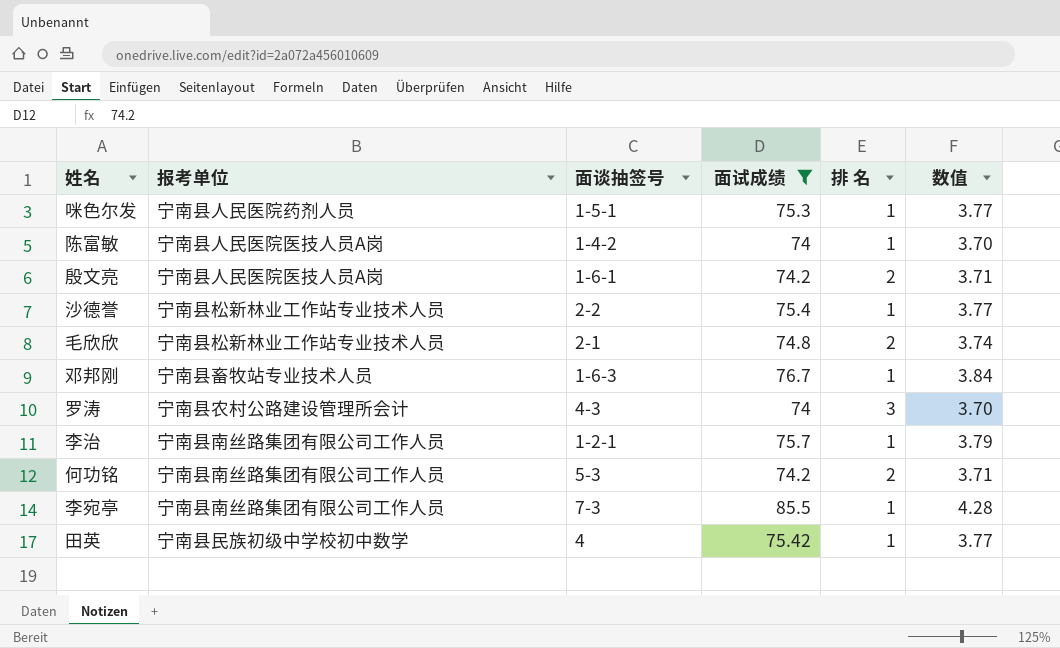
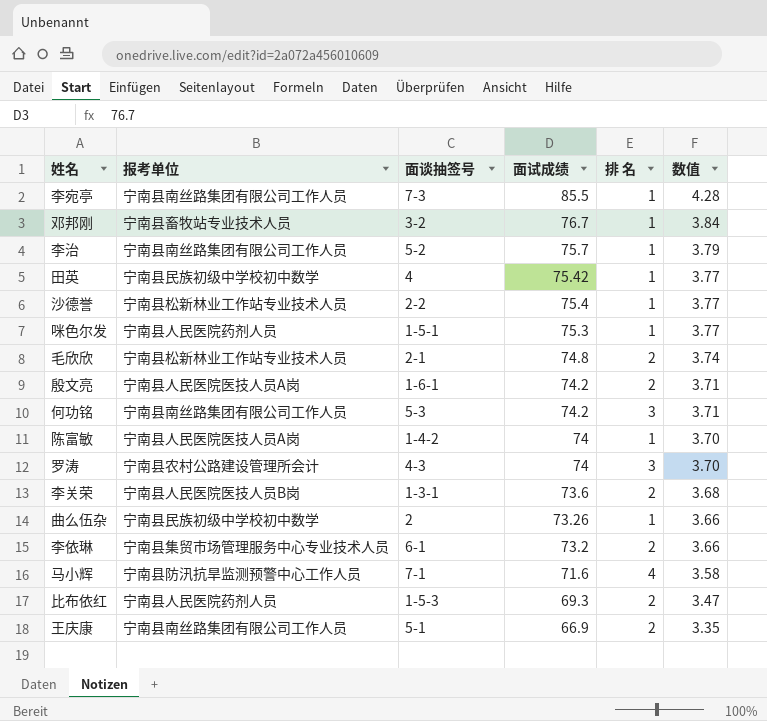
filter: 面试成绩 >= 74 -> none
row order: none -> 面试成绩 descending
邓邦刚 | 面谈抽签号: 1-6-3 -> 3-2
李治 | 面谈抽签号: 1-2-1 -> 5-2
何功铭 | 排 名: 2 -> 3

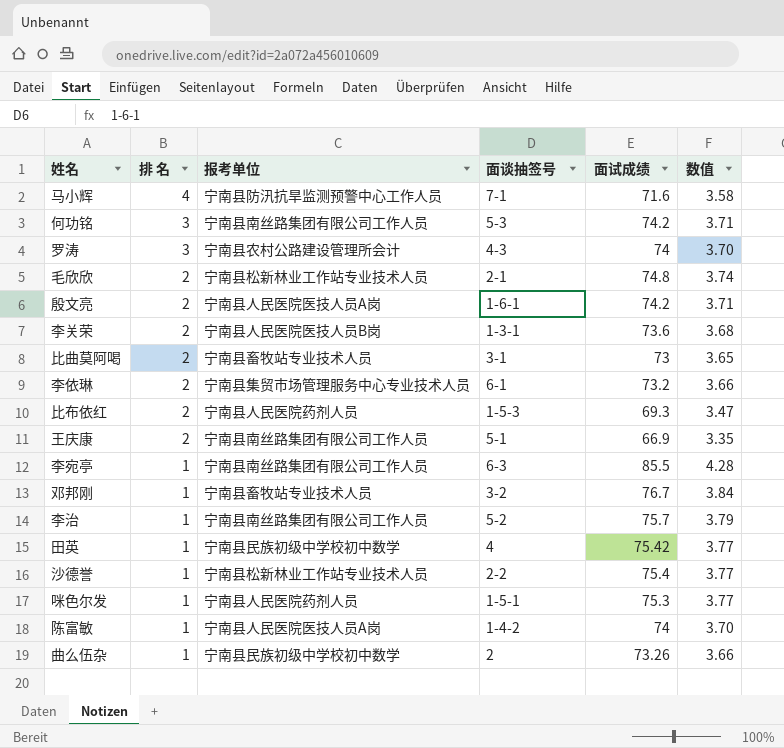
row order: 面试成绩 descending -> 排 名 descending
column 排 名 | position: 5 -> 2
row 比曲莫阿喝: none -> 2 | 宁南县畜牧站专业技术人员 | 3-1 | 73 | 3.65
李宛亭 | 面谈抽签号: 7-3 -> 6-3

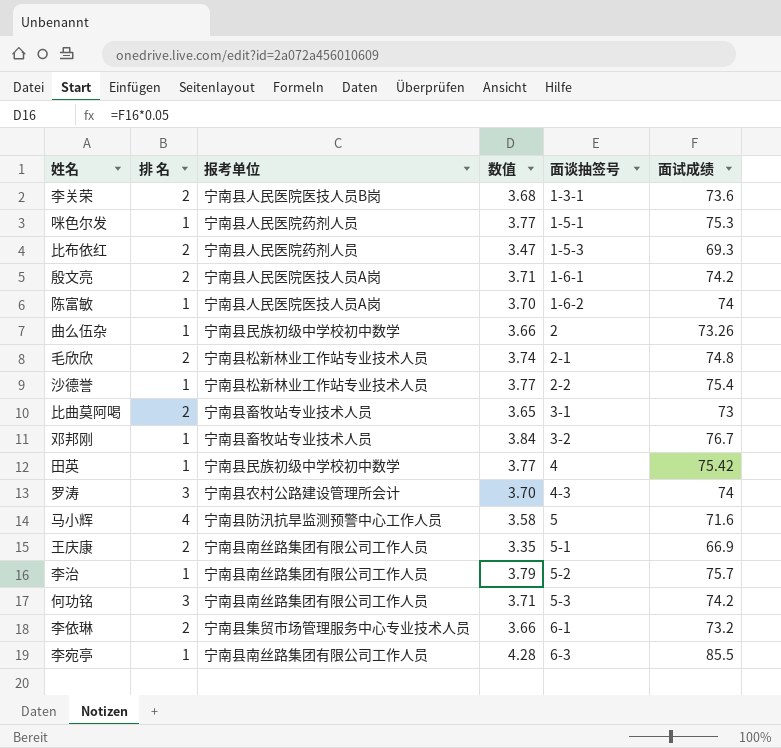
row order: 排 名 descending -> 面谈抽签号 ascending
column 数值 | position: 6 -> 4
陈富敏 | 面谈抽签号: 1-4-2 -> 1-6-2
马小辉 | 面谈抽签号: 7-1 -> 5

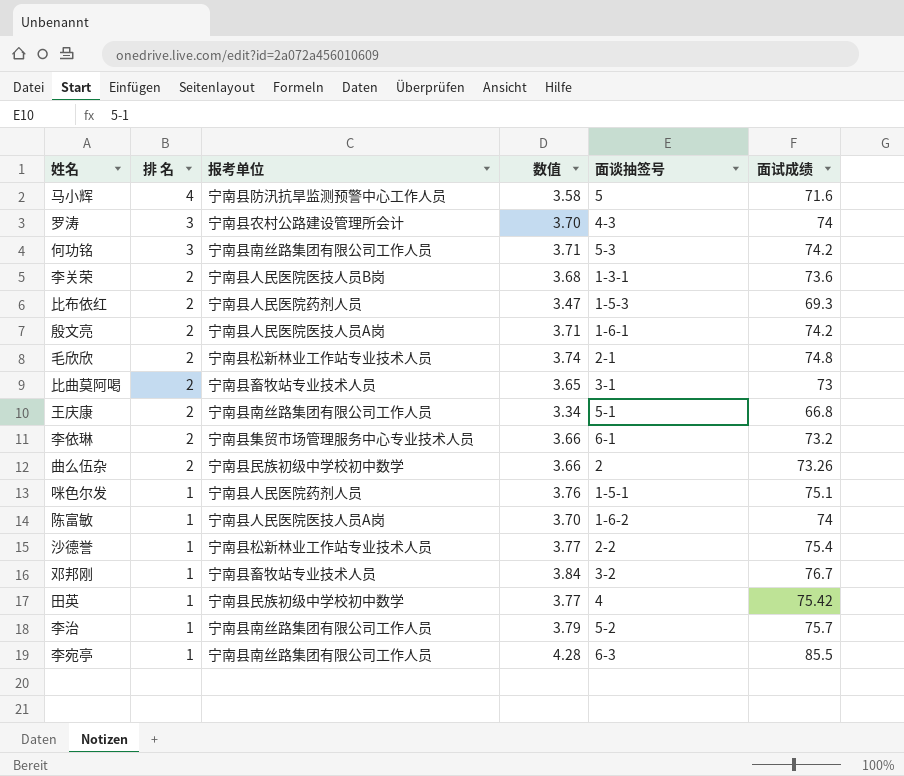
row order: 面谈抽签号 ascending -> 排 名 descending
王庆康 | 数值: 3.35 -> 3.34
王庆康 | 面试成绩: 66.9 -> 66.8
曲么伍杂 | 排 名: 1 -> 2
咪色尔发 | 数值: 3.77 -> 3.76
咪色尔发 | 面试成绩: 75.3 -> 75.1

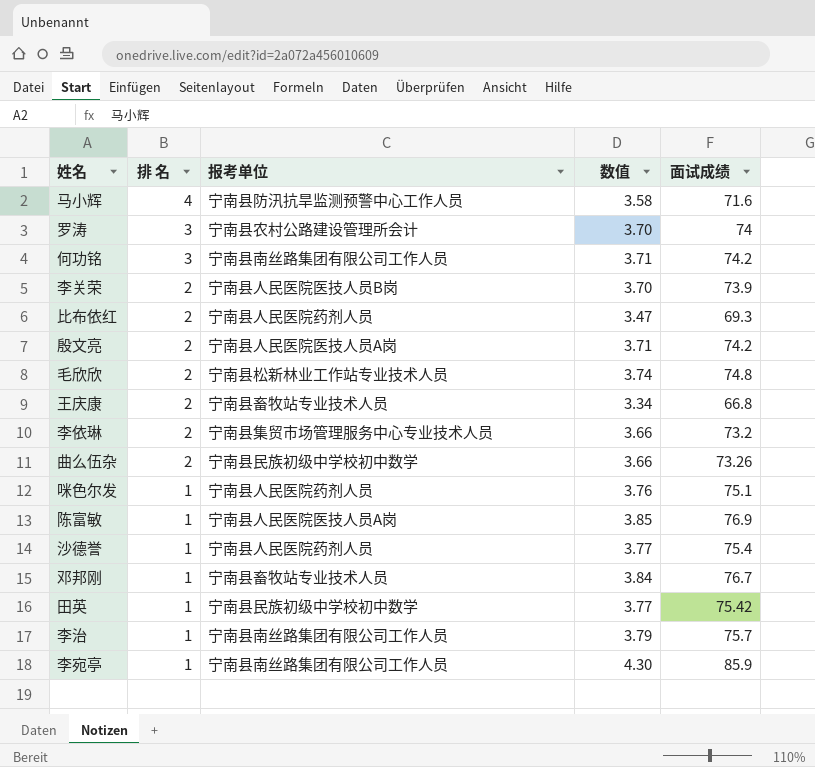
column 面谈抽签号 | position: 5 -> none
row 比曲莫阿喝: 2 | 宁南县畜牧站专业技术人员 | 3.65 | 3-1 | 73 -> none
李关荣 | 数值: 3.68 -> 3.70
李关荣 | 面试成绩: 73.6 -> 73.9
王庆康 | 报考单位: 宁南县南丝路集团有限公司工作人员 -> 宁南县畜牧站专业技术人员
陈富敏 | 数值: 3.70 -> 3.85
陈富敏 | 面试成绩: 74 -> 76.9
沙德誉 | 报考单位: 宁南县松新林业工作站专业技术人员 -> 宁南县人民医院药剂人员
李宛亭 | 数值: 4.28 -> 4.30
李宛亭 | 面试成绩: 85.5 -> 85.9

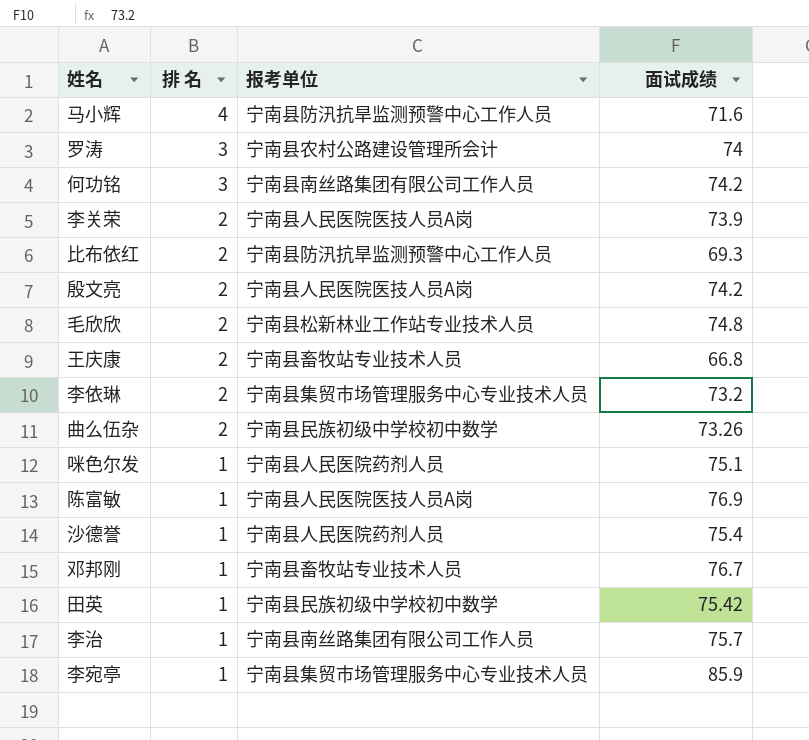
column 数值 | formula: [面试成绩] * 0.05 -> none
李关荣 | 报考单位: 宁南县人民医院医技人员B岗 -> 宁南县人民医院医技人员A岗
比布依红 | 报考单位: 宁南县人民医院药剂人员 -> 宁南县防汛抗旱监测预警中心工作人员
李宛亭 | 报考单位: 宁南县南丝路集团有限公司工作人员 -> 宁南县集贸市场管理服务中心专业技术人员

